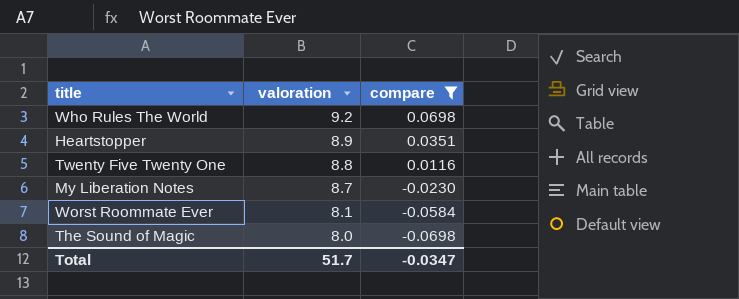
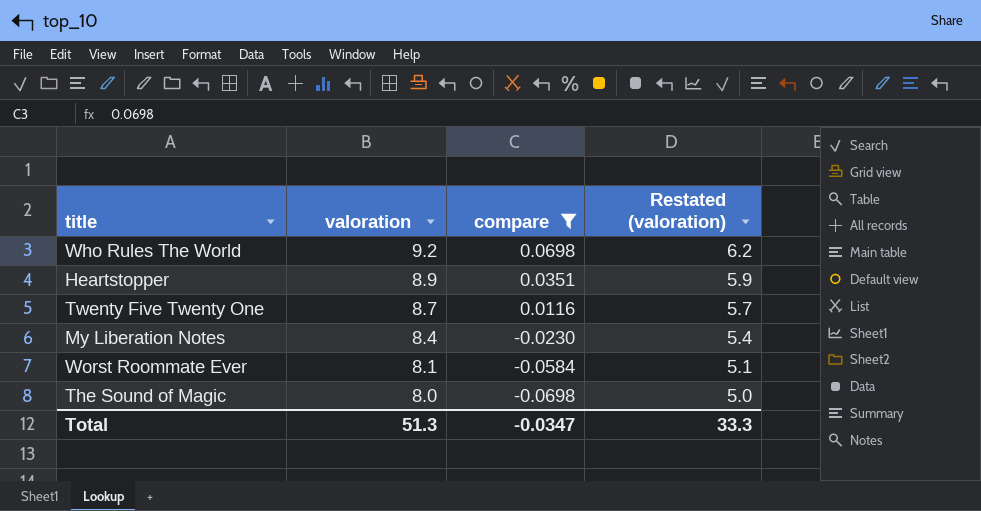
column Restated (valoration) | formula: none -> [valoration] - 3
Twenty Five Twenty One | valoration: 8.8 -> 8.7
My Liberation Notes | valoration: 8.7 -> 8.4
Total | valoration: 51.7 -> 51.3

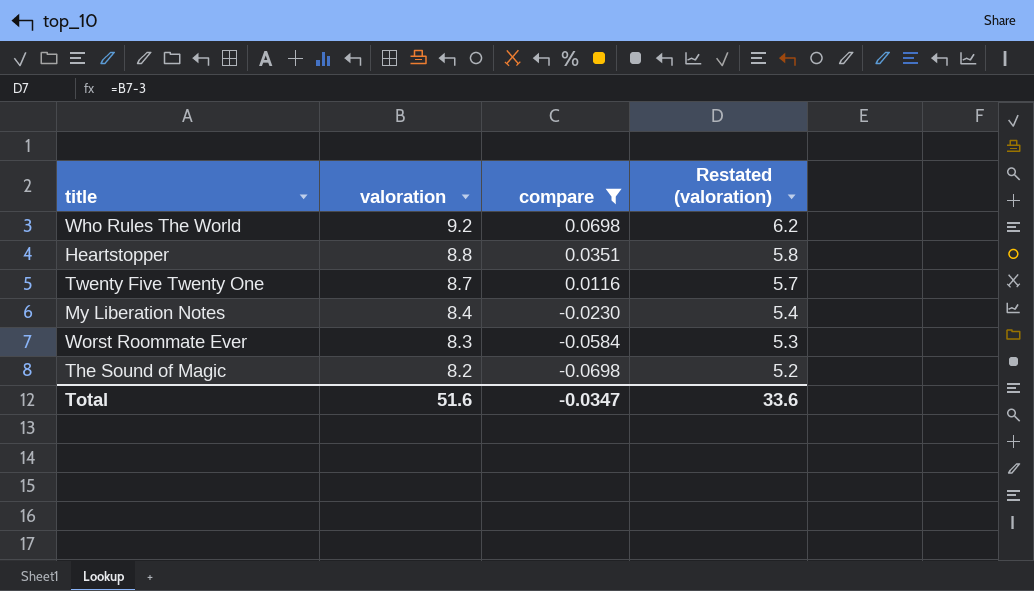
Heartstopper | valoration: 8.9 -> 8.8
Heartstopper | Restated (valoration): 5.9 -> 5.8
Worst Roommate Ever | valoration: 8.1 -> 8.3
Worst Roommate Ever | Restated (valoration): 5.1 -> 5.3
The Sound of Magic | valoration: 8.0 -> 8.2
The Sound of Magic | Restated (valoration): 5.0 -> 5.2
Total | valoration: 51.3 -> 51.6
Total | Restated (valoration): 33.3 -> 33.6

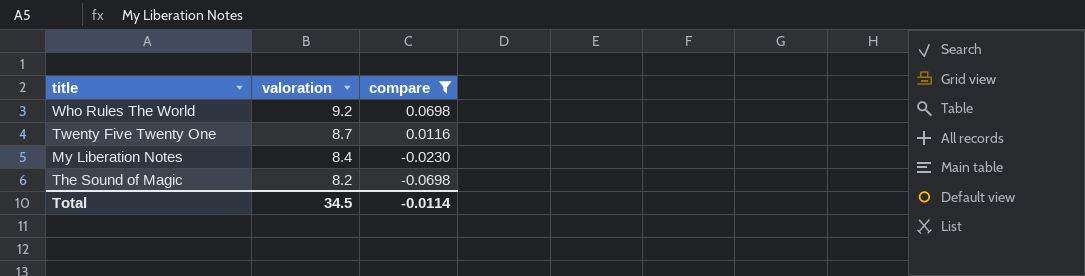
column Restated (valoration) | formula: [valoration] - 3 -> none
row Heartstopper: 8.8 | 0.0351 | 5.8 -> none
row Worst Roommate Ever: 8.3 | -0.0584 | 5.3 -> none
Total | valoration: 51.6 -> 34.5
Total | compare: -0.0347 -> -0.0114

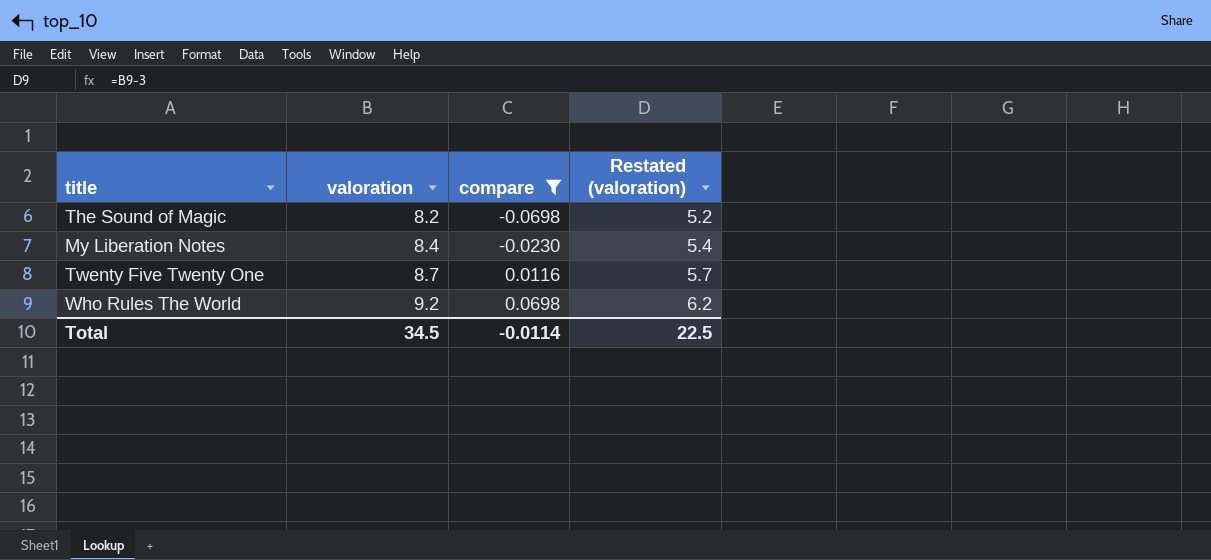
row order: valoration descending -> valoration ascending
column Restated (valoration) | formula: none -> [valoration] - 3

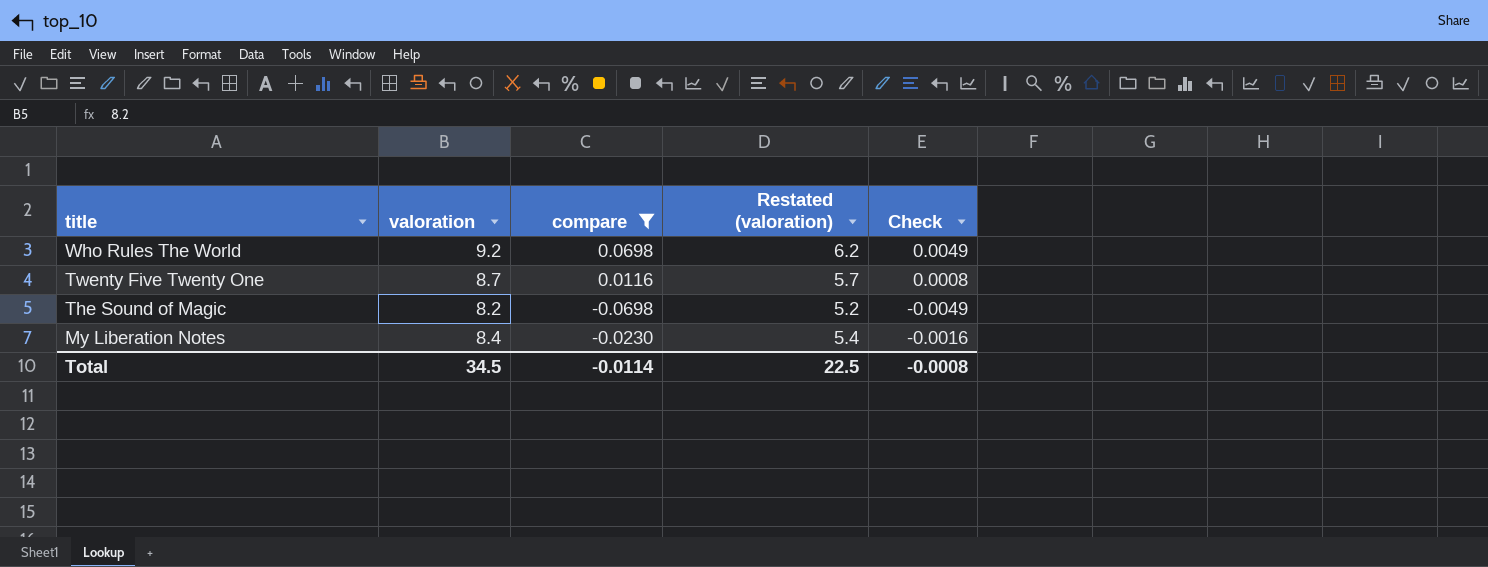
row order: valoration ascending -> title descending
column Check | formula: none -> [compare] * 0.07

